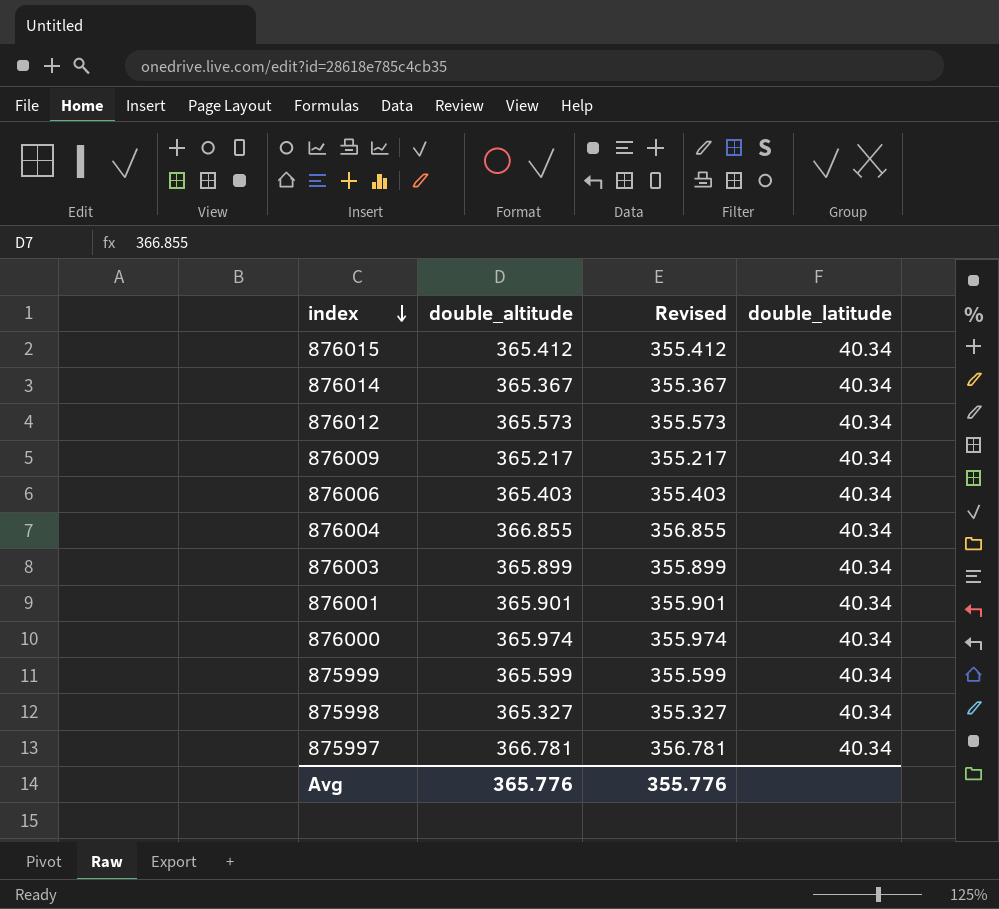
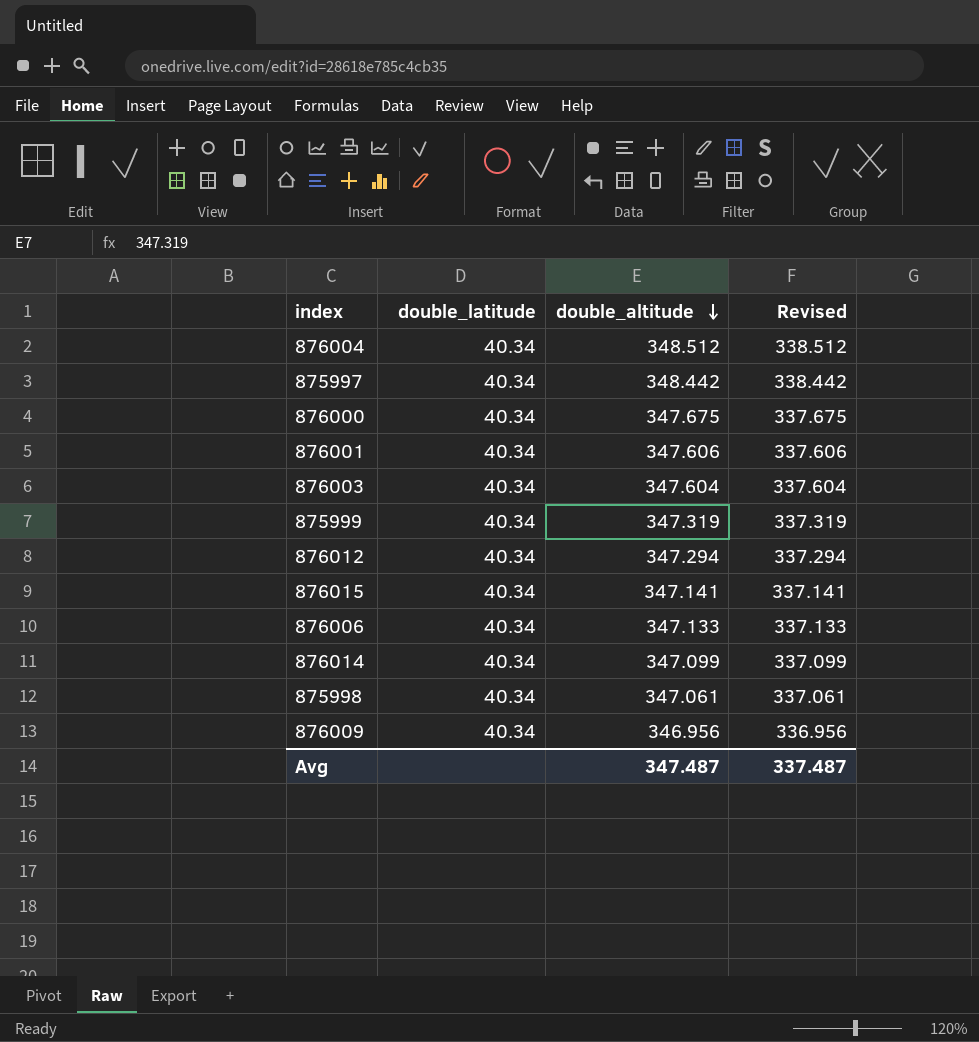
row order: index descending -> double_altitude descending
column double_latitude | position: 4 -> 2
876004 | double_altitude: 366.855 -> 348.512
876004 | Revised: 356.855 -> 338.512
875997 | double_altitude: 366.781 -> 348.442
875997 | Revised: 356.781 -> 338.442
876000 | double_altitude: 365.974 -> 347.675
876000 | Revised: 355.974 -> 337.675
876001 | double_altitude: 365.901 -> 347.606
876001 | Revised: 355.901 -> 337.606
876003 | double_altitude: 365.899 -> 347.604
876003 | Revised: 355.899 -> 337.604
875999 | double_altitude: 365.599 -> 347.319
875999 | Revised: 355.599 -> 337.319
876012 | double_altitude: 365.573 -> 347.294
876012 | Revised: 355.573 -> 337.294
876015 | double_altitude: 365.412 -> 347.141
876015 | Revised: 355.412 -> 337.141
876006 | double_altitude: 365.403 -> 347.133
876006 | Revised: 355.403 -> 337.133
876014 | double_altitude: 365.367 -> 347.099
876014 | Revised: 355.367 -> 337.099
875998 | double_altitude: 365.327 -> 347.061
875998 | Revised: 355.327 -> 337.061
876009 | double_altitude: 365.217 -> 346.956
876009 | Revised: 355.217 -> 336.956
Avg | double_altitude: 365.776 -> 347.487
Avg | Revised: 355.776 -> 337.487

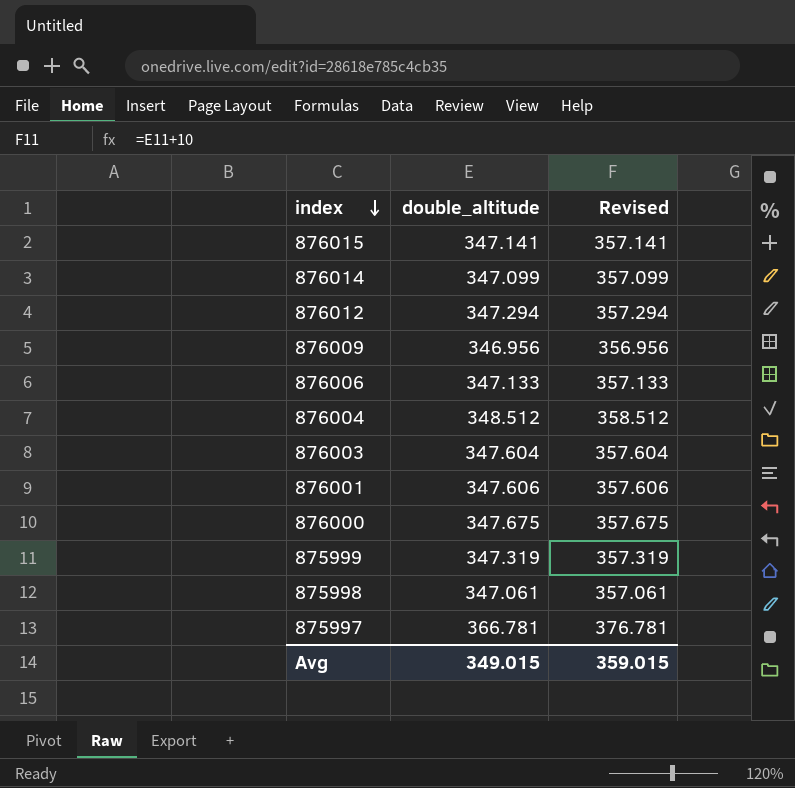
row order: double_altitude descending -> index descending
column double_latitude | position: 2 -> none
column Revised | formula: [double_altitude] - 10 -> [double_altitude] + 10
875997 | double_altitude: 348.442 -> 366.781
Avg | double_altitude: 347.487 -> 349.015
Avg | Revised: 337.487 -> 359.015

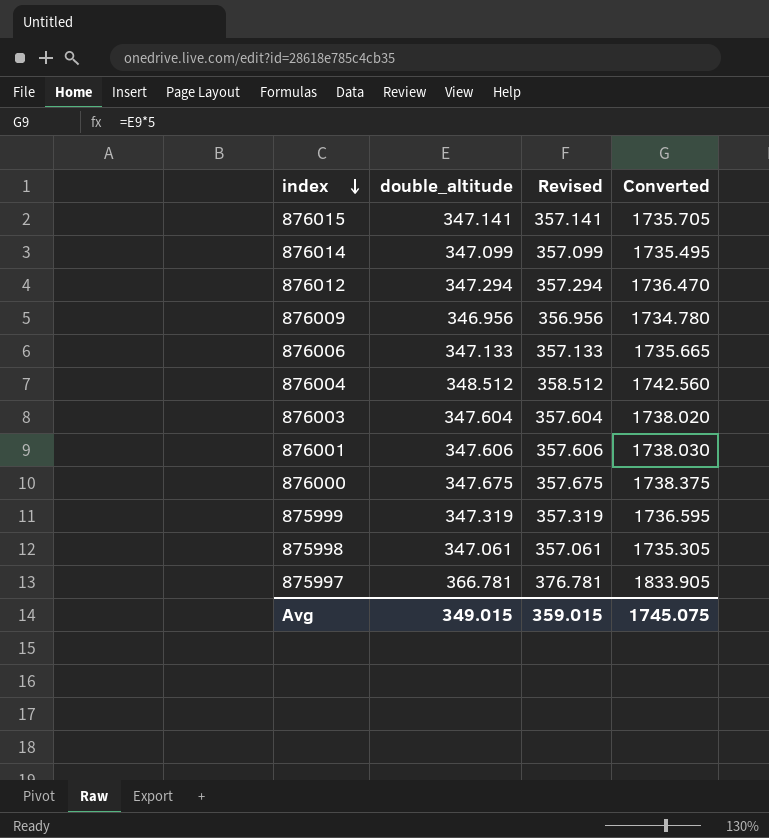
column Converted | formula: none -> [double_altitude] * 5

